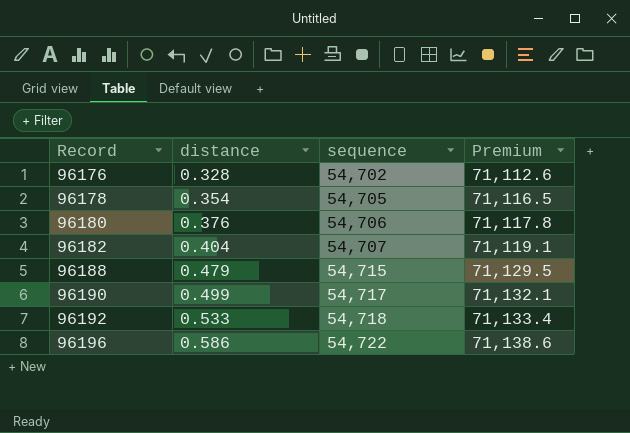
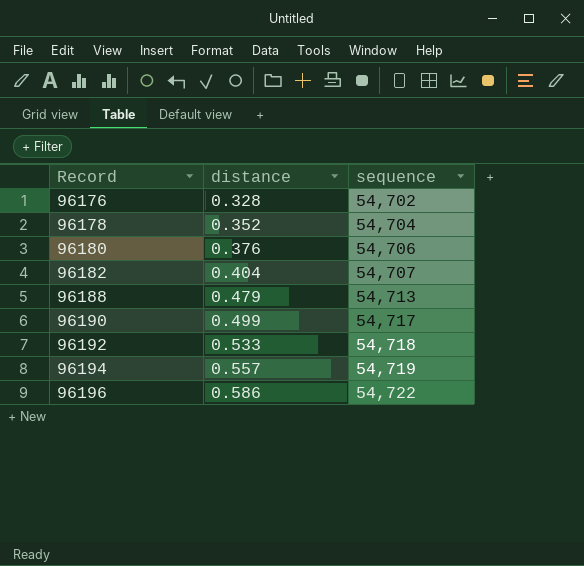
column Premium | formula: [sequence] * 1.3 -> none
96178 | distance: 0.354 -> 0.352
96178 | sequence: 54,705 -> 54,704
96188 | sequence: 54,715 -> 54,713
row 96194: none -> 0.557 | 54,719

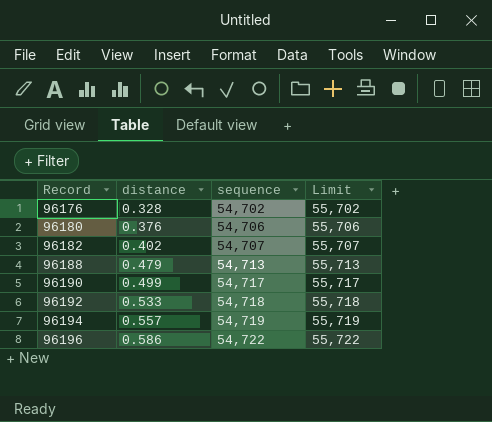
column Limit | formula: none -> [sequence] + 1000
row 96178: 0.352 | 54,704 -> none
96182 | distance: 0.404 -> 0.402

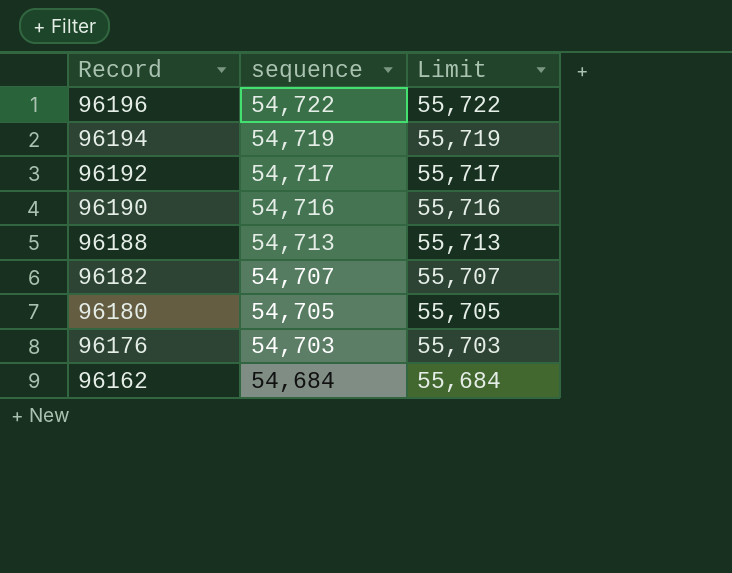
row order: Record ascending -> Record descending
column distance | position: 2 -> none
96192 | sequence: 54,718 -> 54,717
96192 | Limit: 55,718 -> 55,717
96190 | sequence: 54,717 -> 54,716
96190 | Limit: 55,717 -> 55,716
96180 | sequence: 54,706 -> 54,705
96180 | Limit: 55,706 -> 55,705
96176 | sequence: 54,702 -> 54,703
96176 | Limit: 55,702 -> 55,703
row 96162: none -> 54,684 | 55,684

